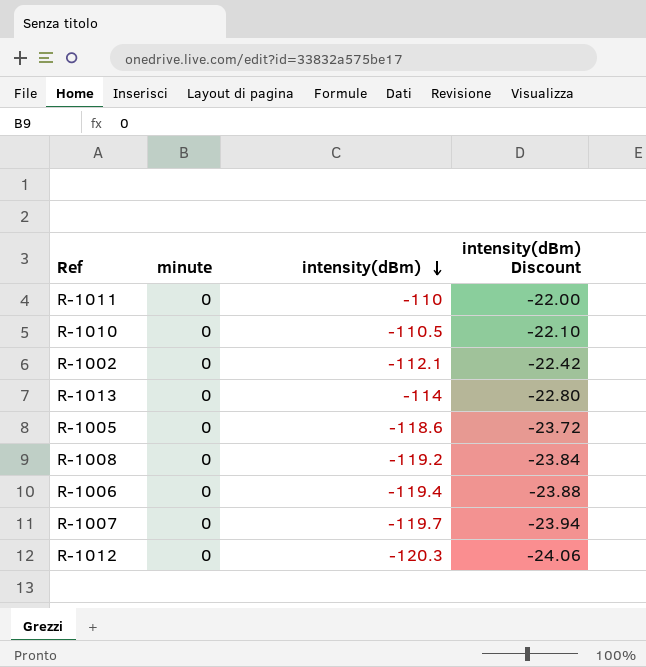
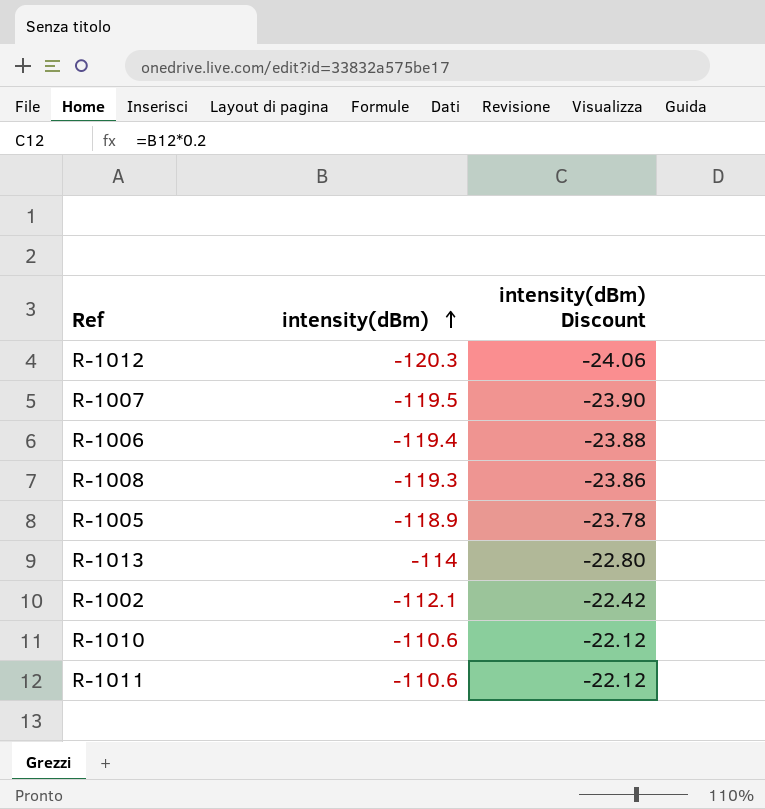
row order: intensity(dBm) descending -> intensity(dBm) ascending
column minute | position: 2 -> none
R-1007 | intensity(dBm): -119.7 -> -119.5
R-1007 | intensity(dBm) Discount: -23.94 -> -23.90
R-1008 | intensity(dBm): -119.2 -> -119.3
R-1008 | intensity(dBm) Discount: -23.84 -> -23.86
R-1005 | intensity(dBm): -118.6 -> -118.9
R-1005 | intensity(dBm) Discount: -23.72 -> -23.78
R-1010 | intensity(dBm): -110.5 -> -110.6
R-1010 | intensity(dBm) Discount: -22.10 -> -22.12
R-1011 | intensity(dBm): -110 -> -110.6
R-1011 | intensity(dBm) Discount: -22.00 -> -22.12

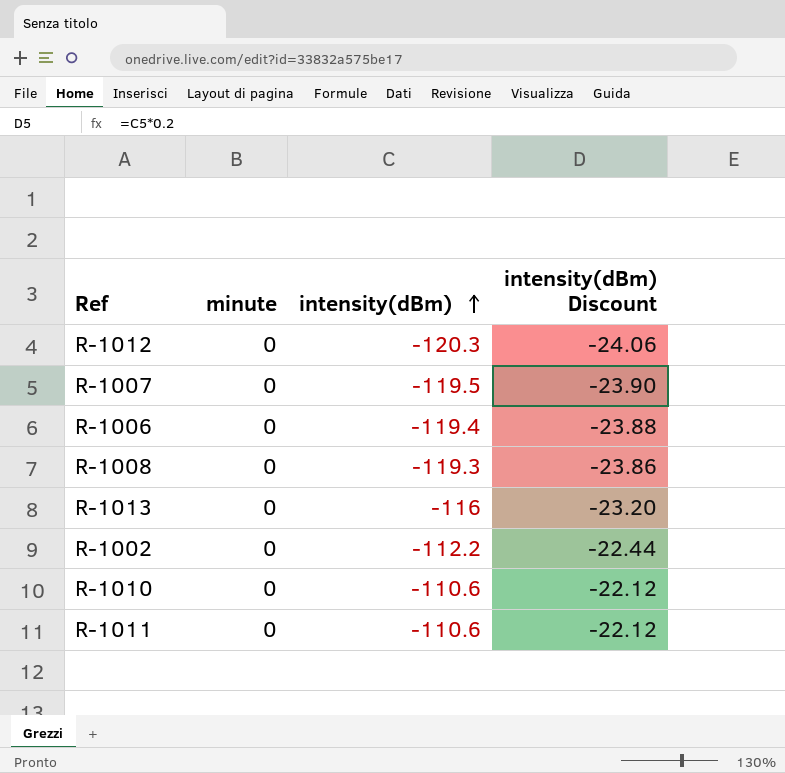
column minute | position: none -> 2
row R-1005: -118.9 | -23.78 -> none
R-1013 | intensity(dBm): -114 -> -116
R-1013 | intensity(dBm) Discount: -22.80 -> -23.20
R-1002 | intensity(dBm): -112.1 -> -112.2
R-1002 | intensity(dBm) Discount: -22.42 -> -22.44

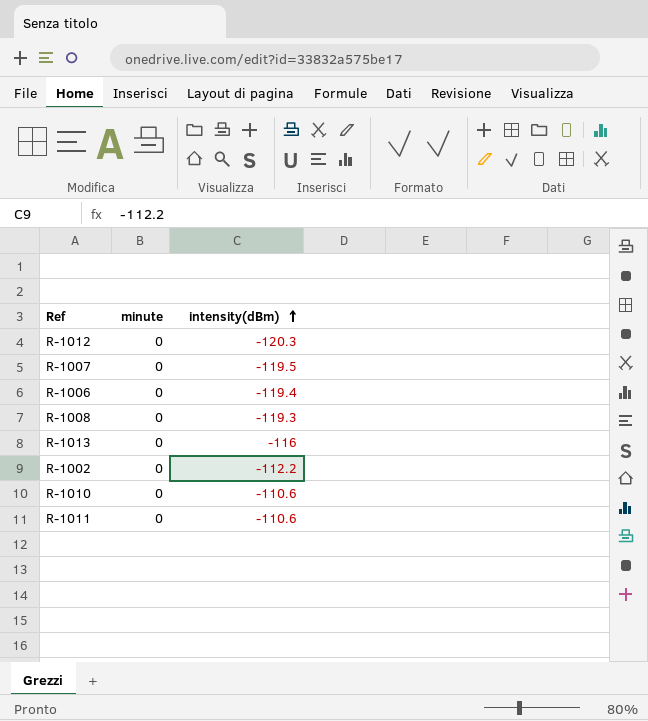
column intensity(dBm) Discount | formula: [intensity(dBm)] * 0.2 -> none

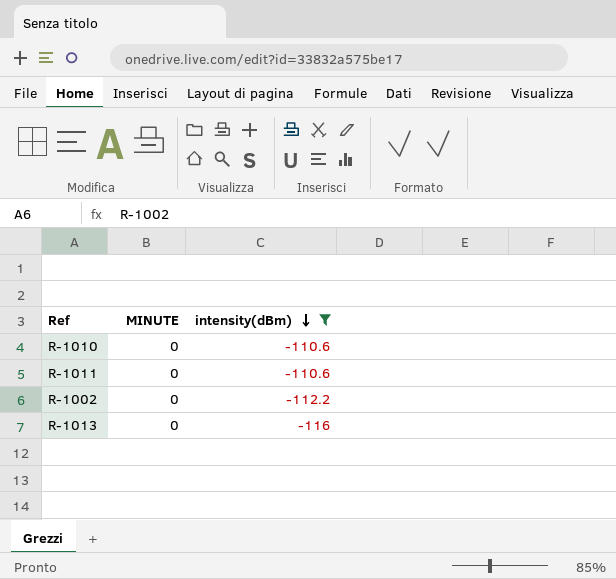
filter: none -> intensity(dBm) >= -116
row order: intensity(dBm) ascending -> intensity(dBm) descending
column name: minute -> MINUTE

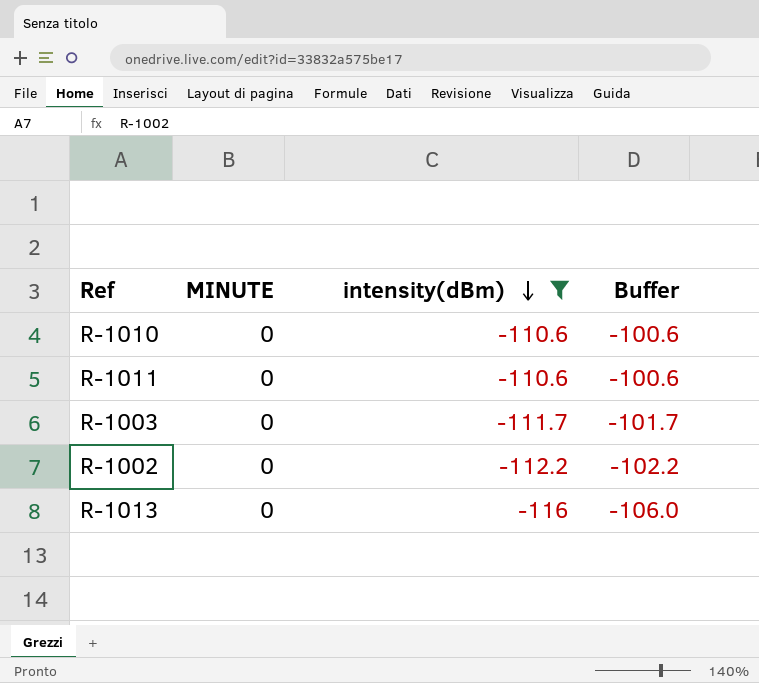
column Buffer | formula: none -> [intensity(dBm)] + 10
row R-1003: none -> 0 | -111.7 | -101.7

